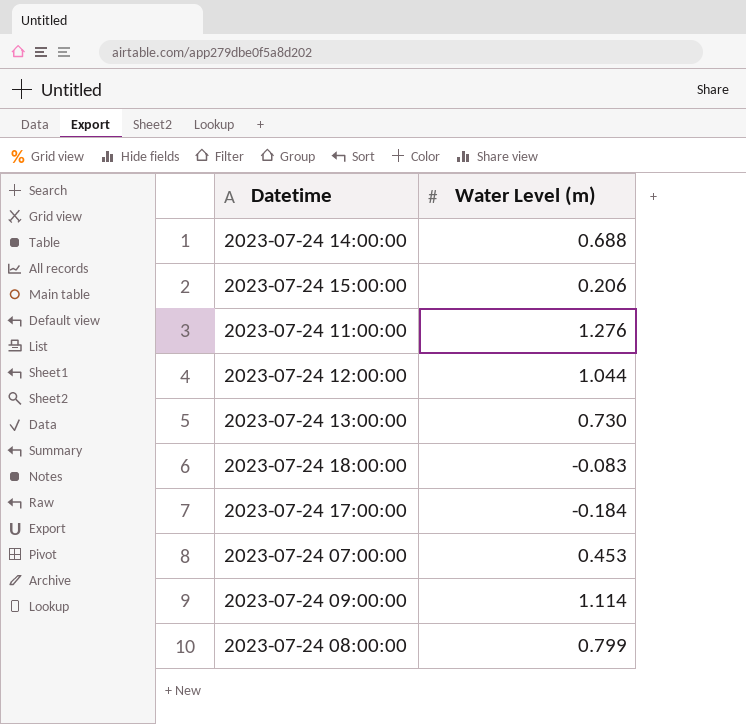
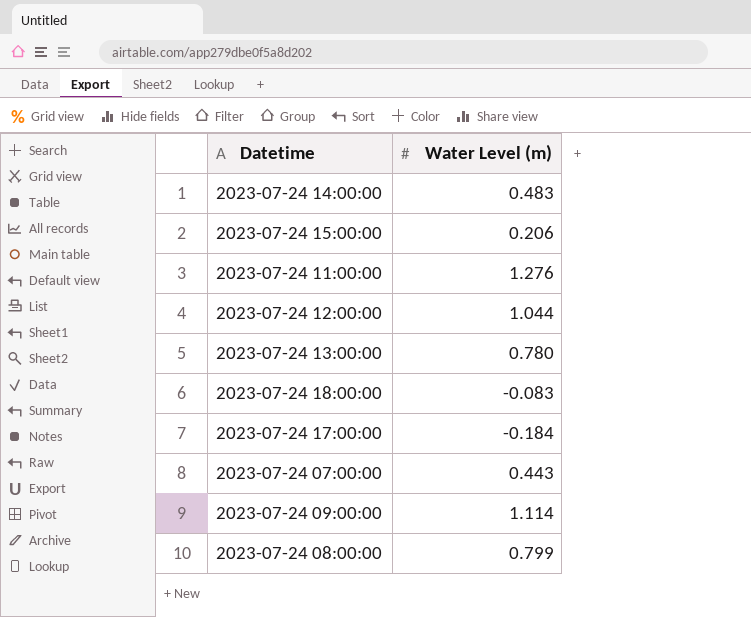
2023-07-24 14:00:00 | Water Level (m): 0.688 -> 0.483
2023-07-24 13:00:00 | Water Level (m): 0.730 -> 0.780
2023-07-24 07:00:00 | Water Level (m): 0.453 -> 0.443

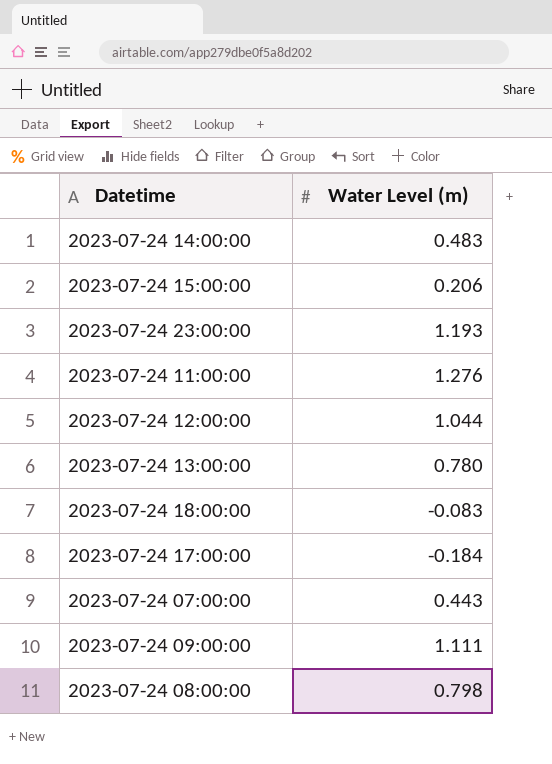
row 2023-07-24 23:00:00: none -> 1.193
2023-07-24 09:00:00 | Water Level (m): 1.114 -> 1.111
2023-07-24 08:00:00 | Water Level (m): 0.799 -> 0.798

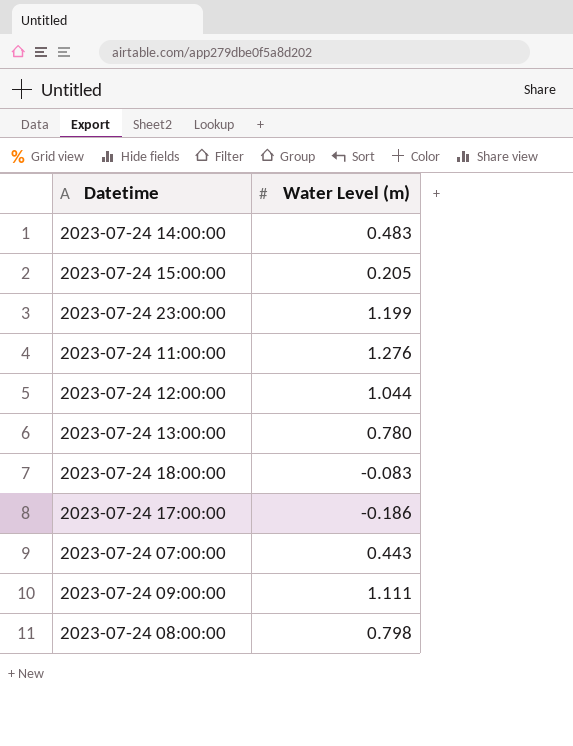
2023-07-24 15:00:00 | Water Level (m): 0.206 -> 0.205
2023-07-24 23:00:00 | Water Level (m): 1.193 -> 1.199
2023-07-24 17:00:00 | Water Level (m): -0.184 -> -0.186

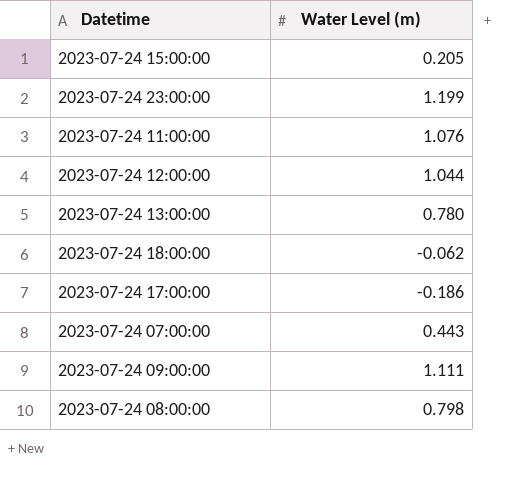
row 2023-07-24 14:00:00: 0.483 -> none
2023-07-24 11:00:00 | Water Level (m): 1.276 -> 1.076
2023-07-24 18:00:00 | Water Level (m): -0.083 -> -0.062

